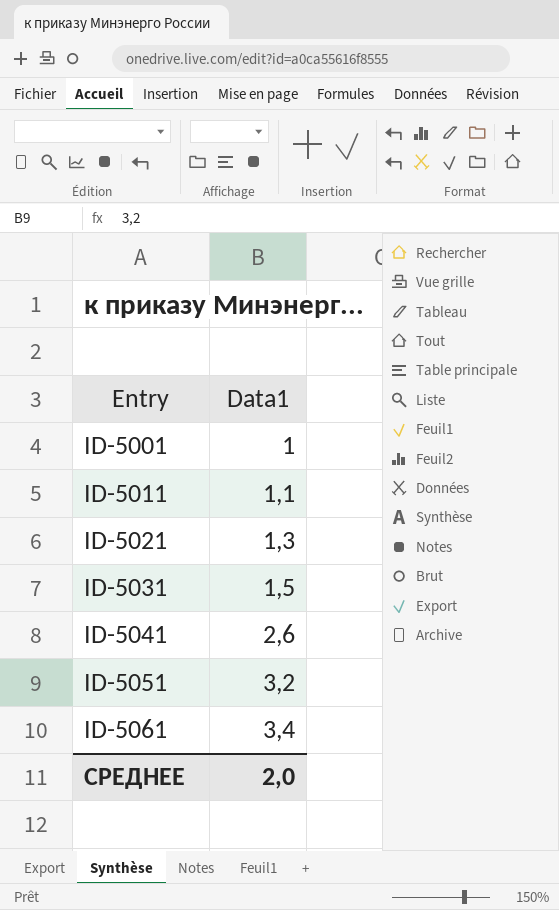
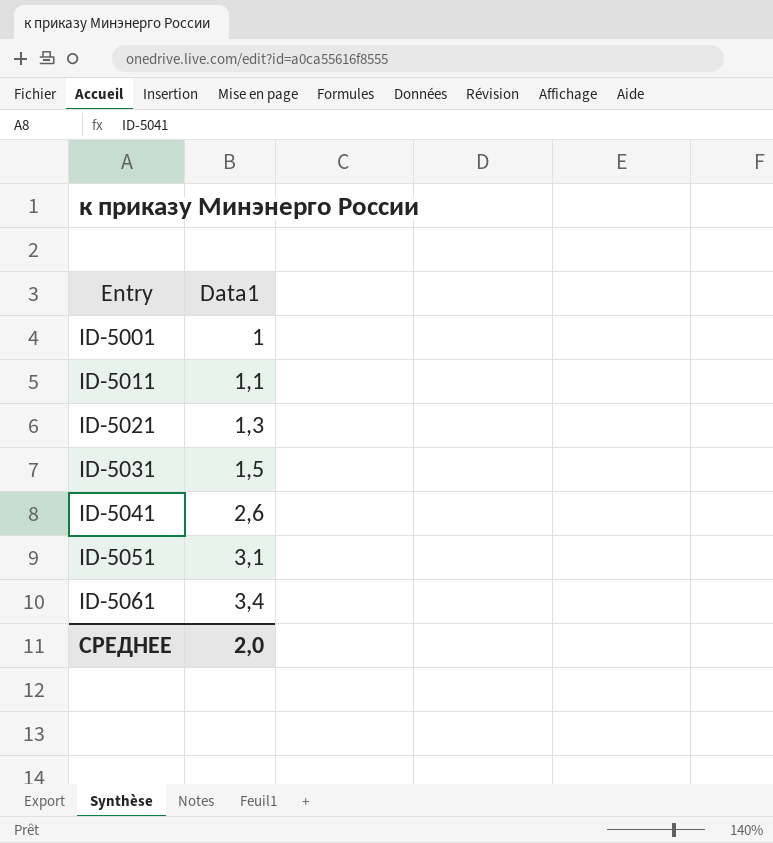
ID-5051 | Data1: 3,2 -> 3,1

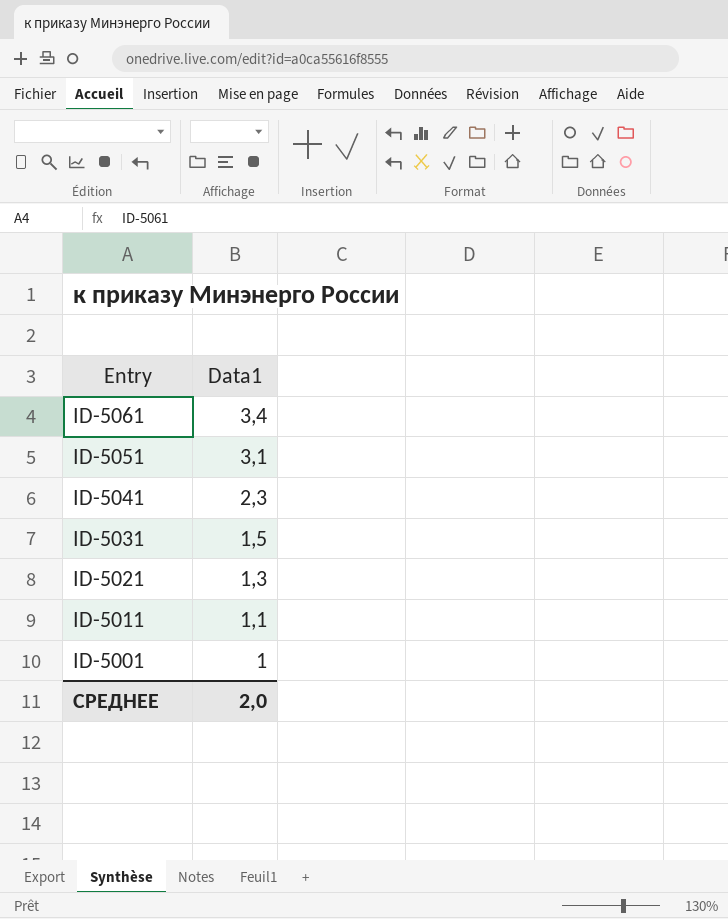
row order: Entry ascending -> Entry descending
ID-5041 | Data1: 2,6 -> 2,3

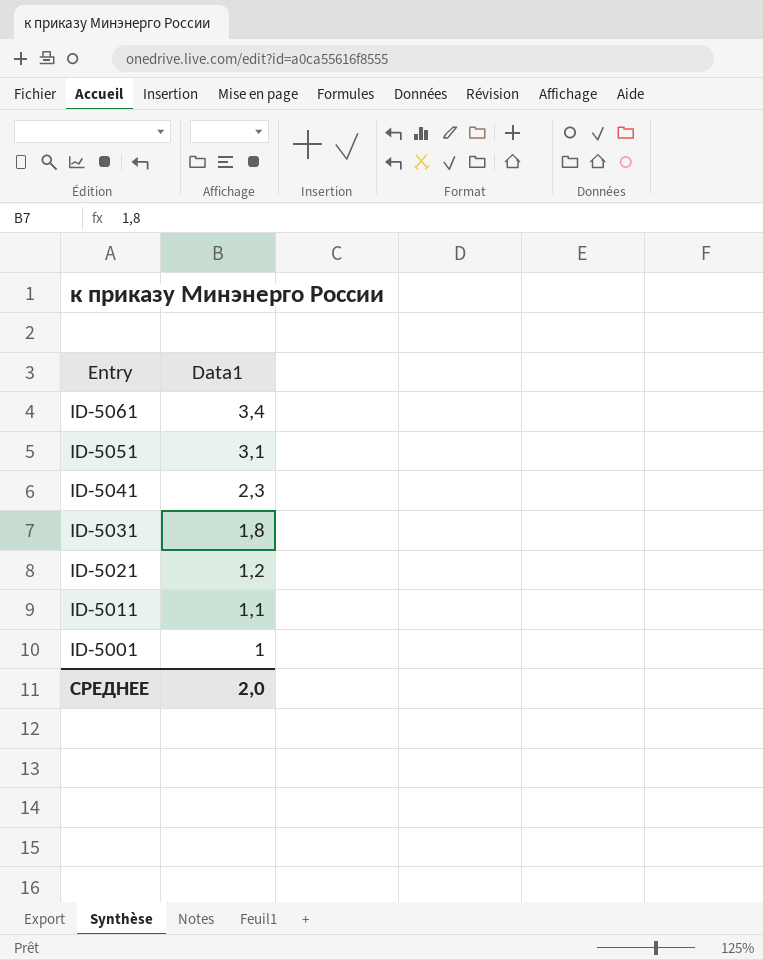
ID-5031 | Data1: 1,5 -> 1,8
ID-5021 | Data1: 1,3 -> 1,2

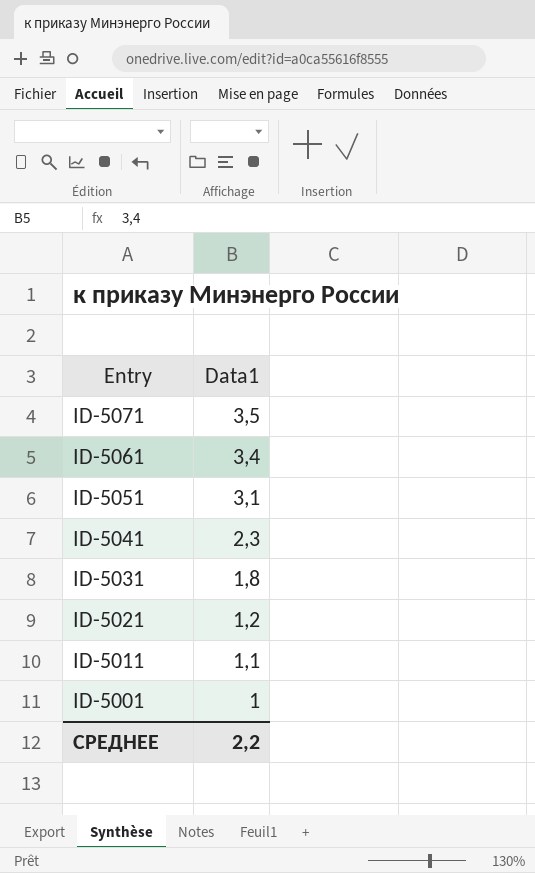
row ID-5071: none -> 3,5
СРЕДНЕЕ | Data1: 2,0 -> 2,2

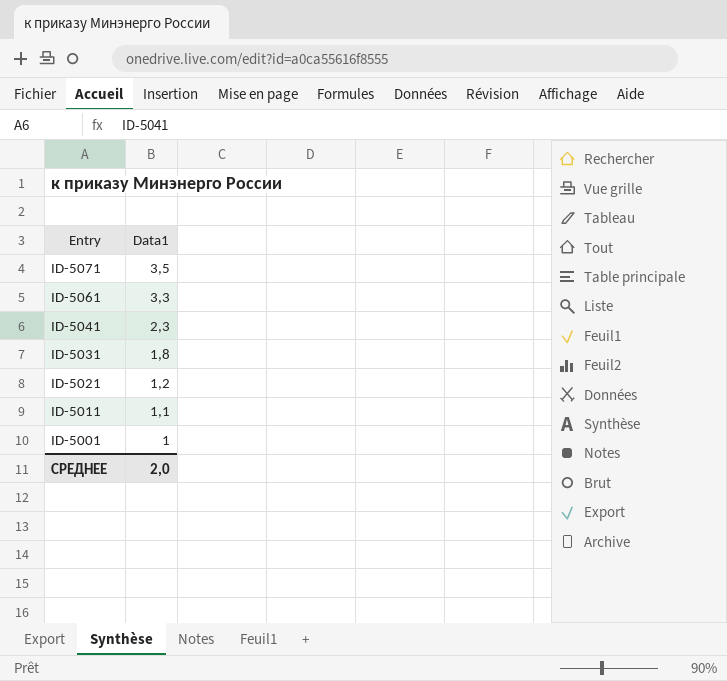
row ID-5051: 3,1 -> none
ID-5061 | Data1: 3,4 -> 3,3
СРЕДНЕЕ | Data1: 2,2 -> 2,0

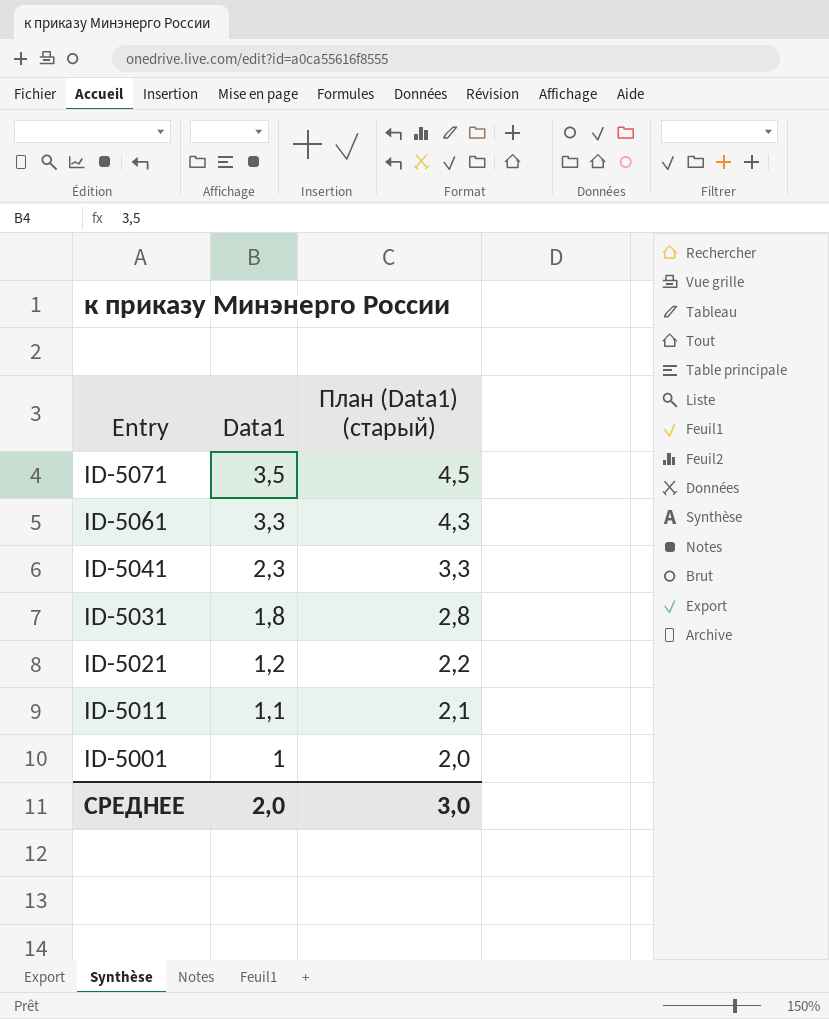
column План (Data1) (старый) | formula: none -> [Data1] + 1

